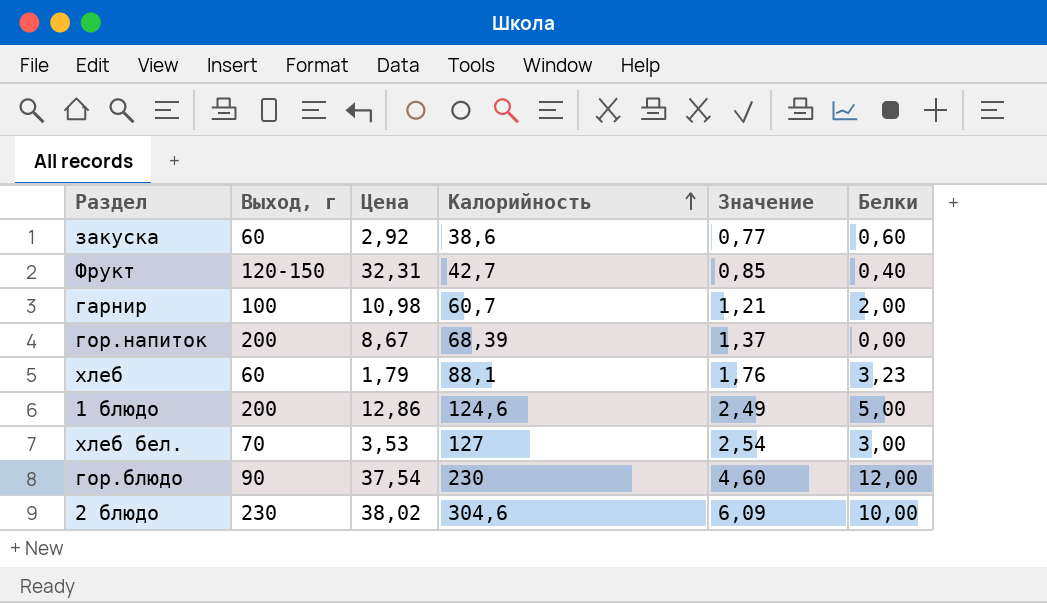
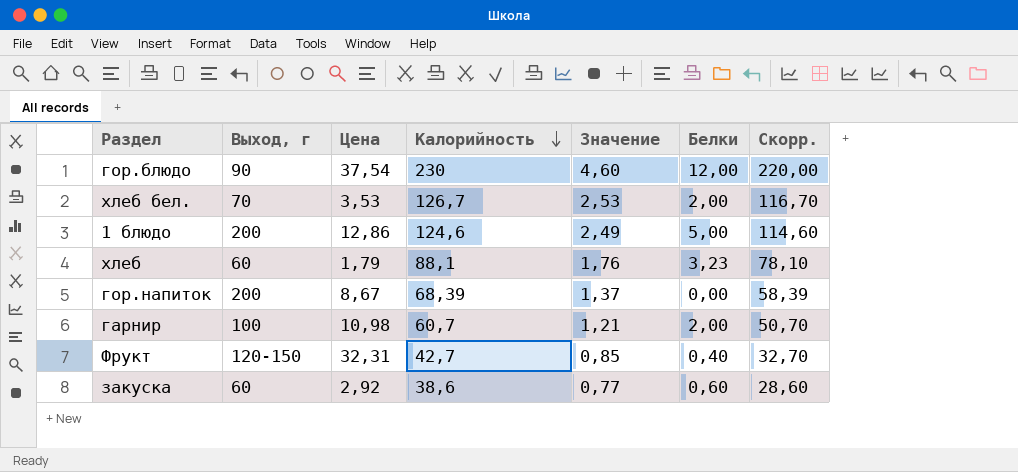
row order: Калорийность ascending -> Калорийность descending
column Скорр. | formula: none -> [Калорийность] - 10
row 2 блюдо: 230 | 38,02 | 304,6 | 6,09 | 10,00 -> none
хлеб бел. | Калорийность: 127 -> 126,7
хлеб бел. | Значение: 2,54 -> 2,53
хлеб бел. | Белки: 3,00 -> 2,00

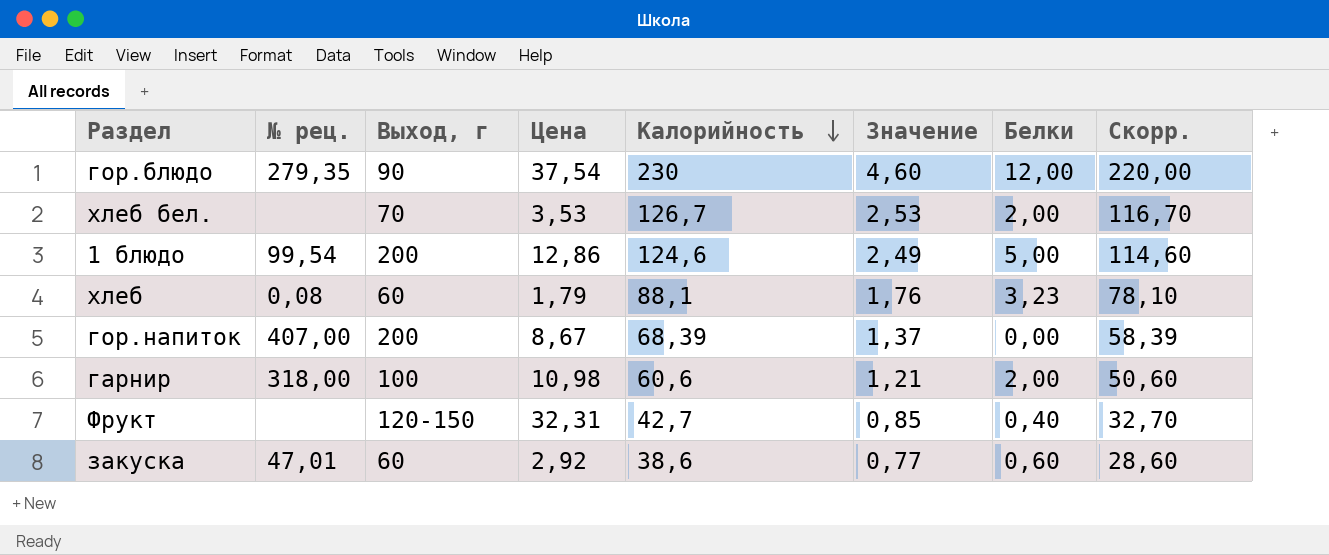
column № рец. | position: none -> 2
гарнир | Калорийность: 60,7 -> 60,6
гарнир | Скорр.: 50,70 -> 50,60

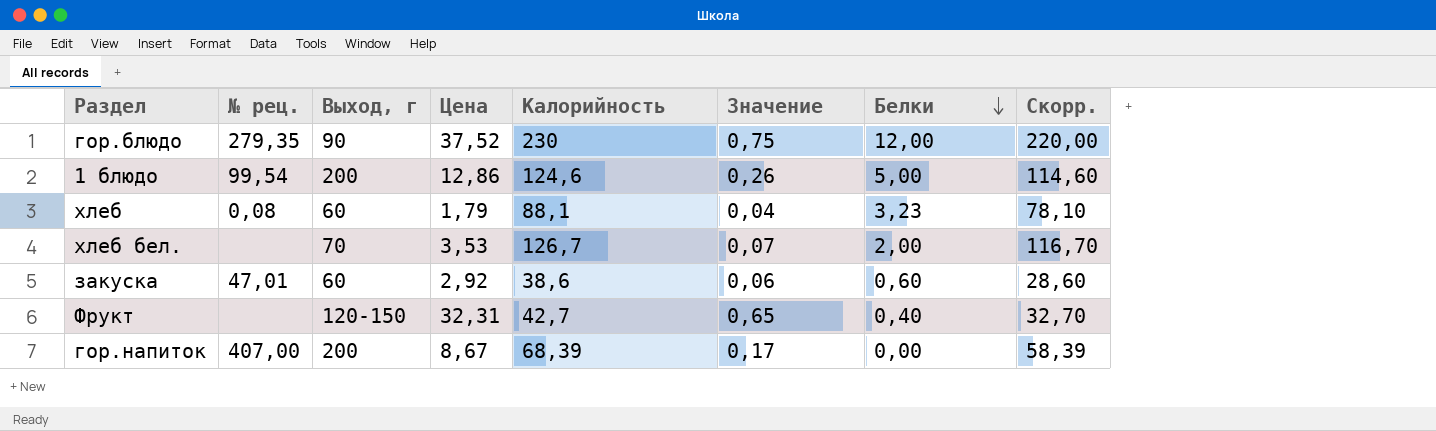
row order: Калорийность descending -> Белки descending
column Значение | formula: [Калорийность] * 0,02 -> [Цена] * 0,02
row гарнир: 318,00 | 100 | 10,98 | 60,6 | 1,21 | 2,00 | 50,60 -> none
гор.блюдо | Цена: 37,54 -> 37,52

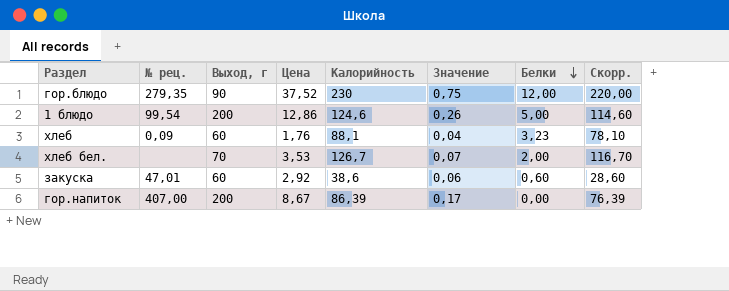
row Фрукт: none | 120-150 | 32,31 | 42,7 | 0,65 | 0,40 | 32,70 -> none
хлеб | № рец.: 0,08 -> 0,09
хлеб | Цена: 1,79 -> 1,76
гор.напиток | Калорийность: 68,39 -> 86,39
гор.напиток | Скорр.: 58,39 -> 76,39

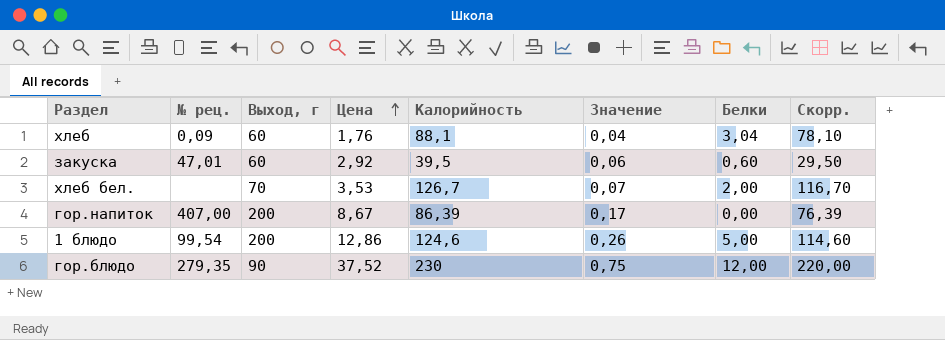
row order: Белки descending -> Цена ascending
хлеб | Белки: 3,23 -> 3,04
закуска | Калорийность: 38,6 -> 39,5
закуска | Скорр.: 28,60 -> 29,50

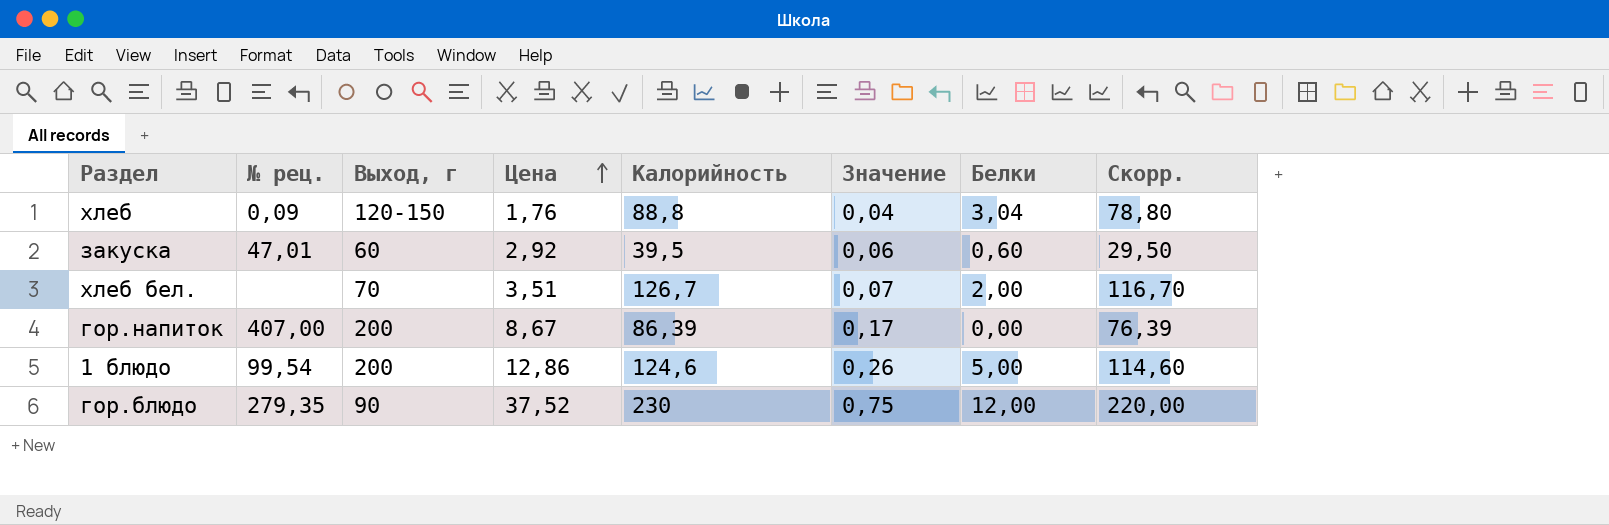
хлеб | Выход, г: 60 -> 120-150
хлеб | Калорийность: 88,1 -> 88,8
хлеб | Скорр.: 78,10 -> 78,80
хлеб бел. | Цена: 3,53 -> 3,51

